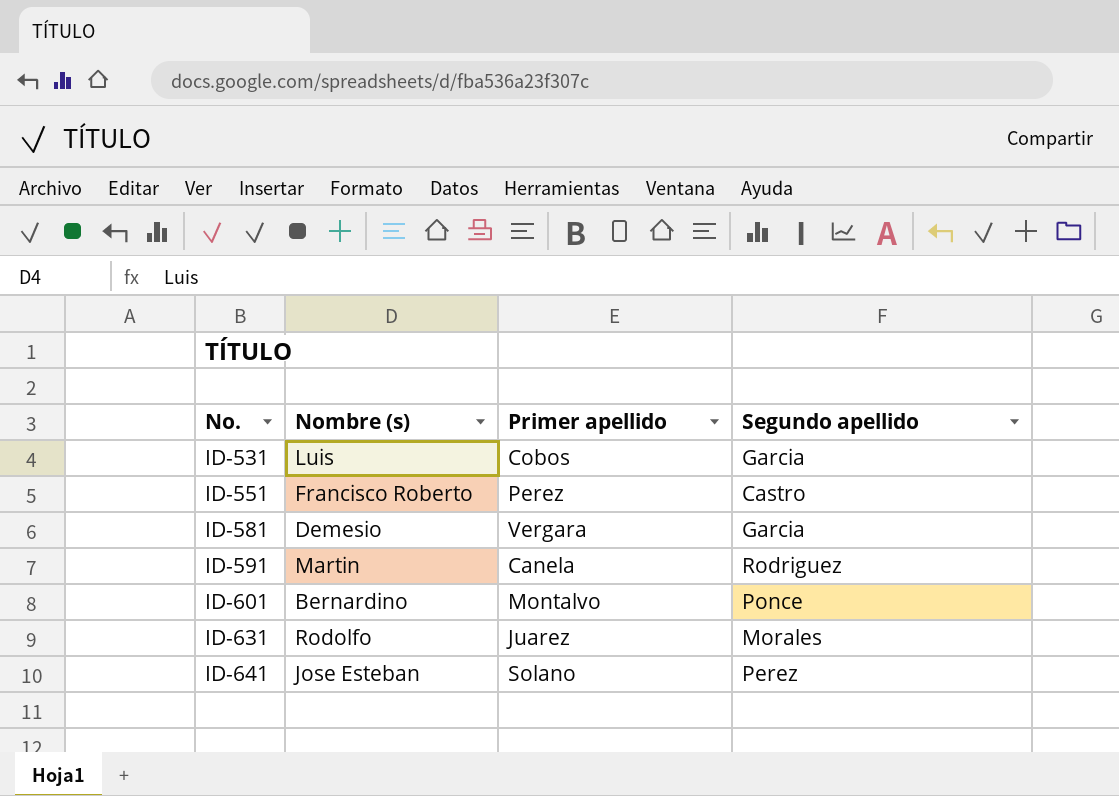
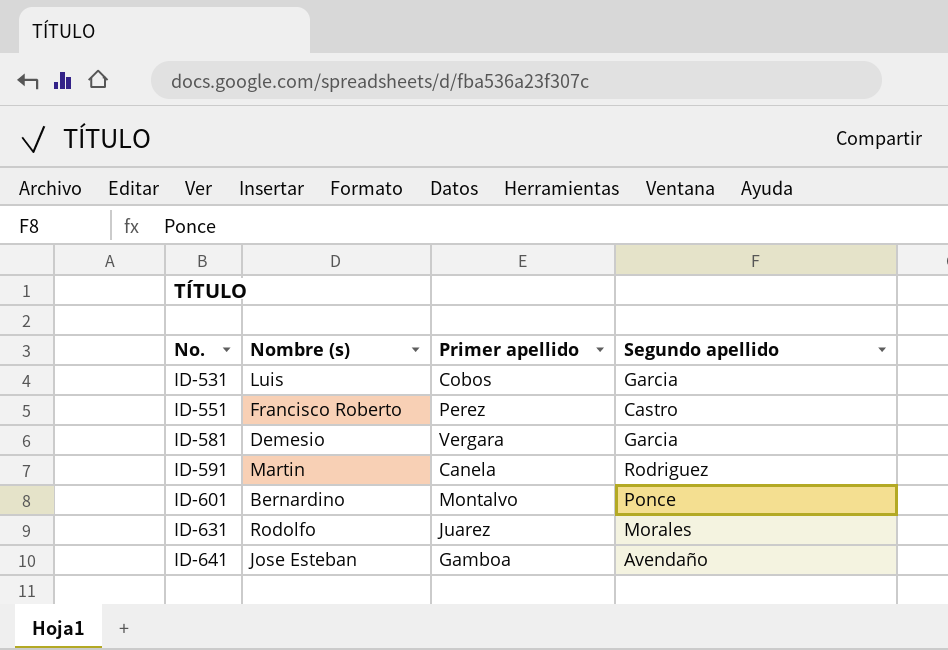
ID-641 | Primer apellido: Solano -> Gamboa
ID-641 | Segundo apellido: Perez -> Avendaño

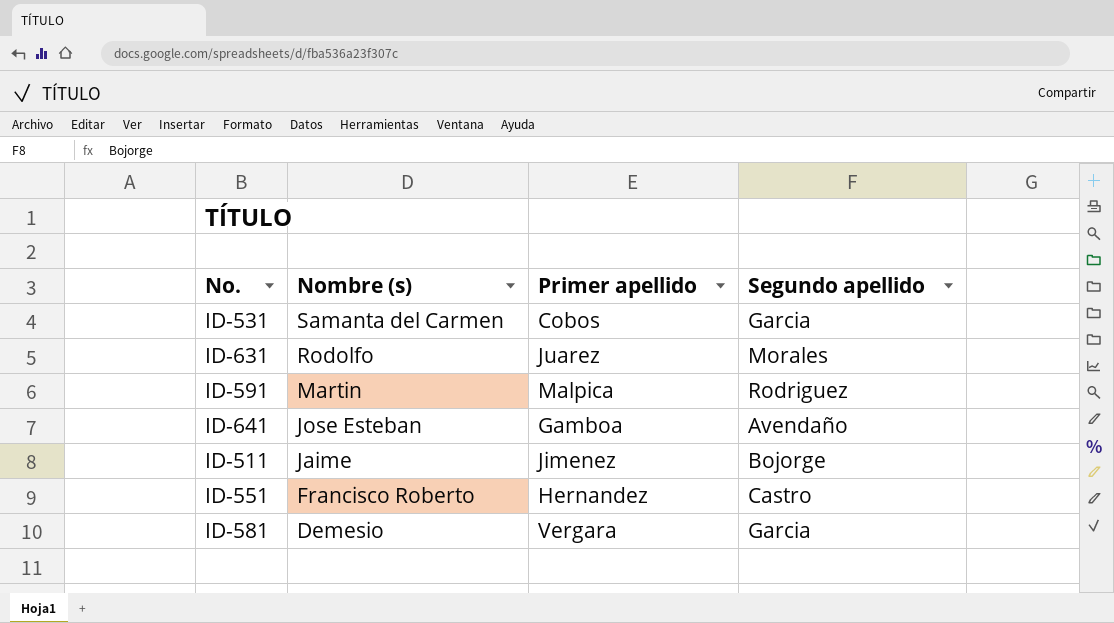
row order: No. ascending -> Nombre (s) descending
row ID-601: Bernardino | Montalvo | Ponce -> none
ID-531 | Nombre (s): Luis -> Samanta del Carmen
ID-591 | Primer apellido: Canela -> Malpica
row ID-511: none -> Jaime | Jimenez | Bojorge
ID-551 | Primer apellido: Perez -> Hernandez

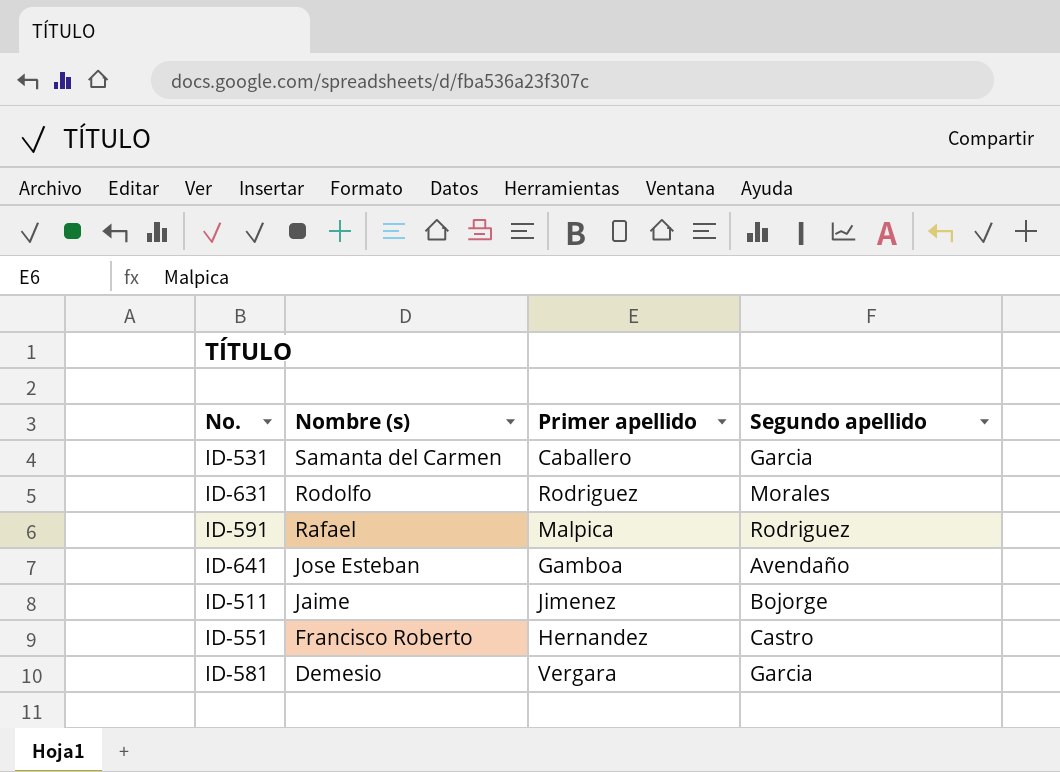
ID-531 | Primer apellido: Cobos -> Caballero
ID-631 | Primer apellido: Juarez -> Rodriguez
ID-591 | Nombre (s): Martin -> Rafael

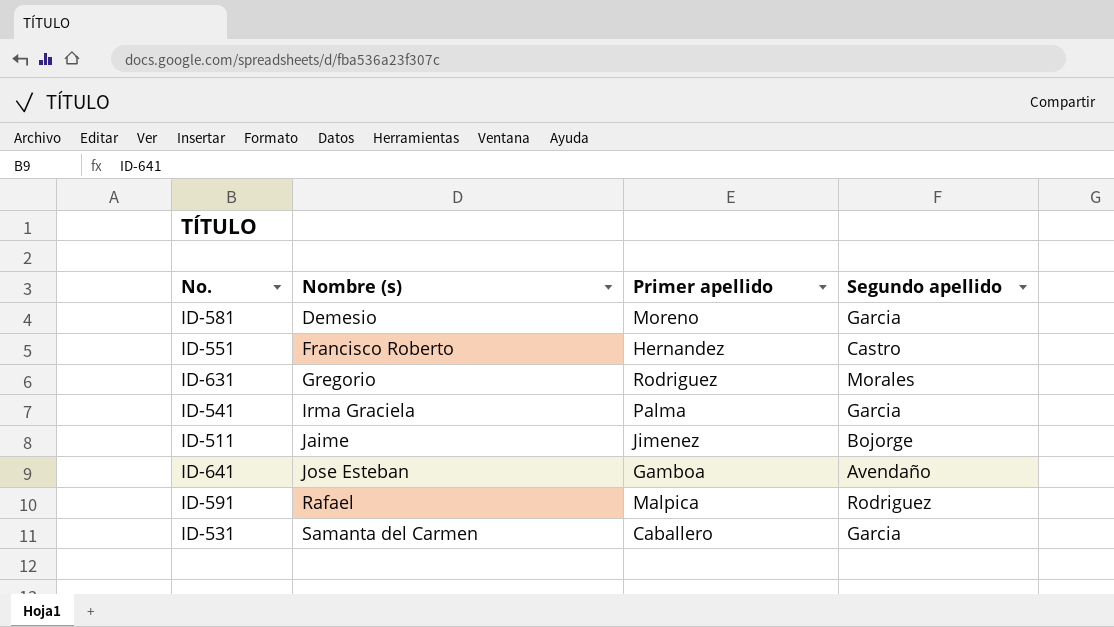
row order: Nombre (s) descending -> Nombre (s) ascending
ID-581 | Primer apellido: Vergara -> Moreno
ID-631 | Nombre (s): Rodolfo -> Gregorio
row ID-541: none -> Irma Graciela | Palma | Garcia

